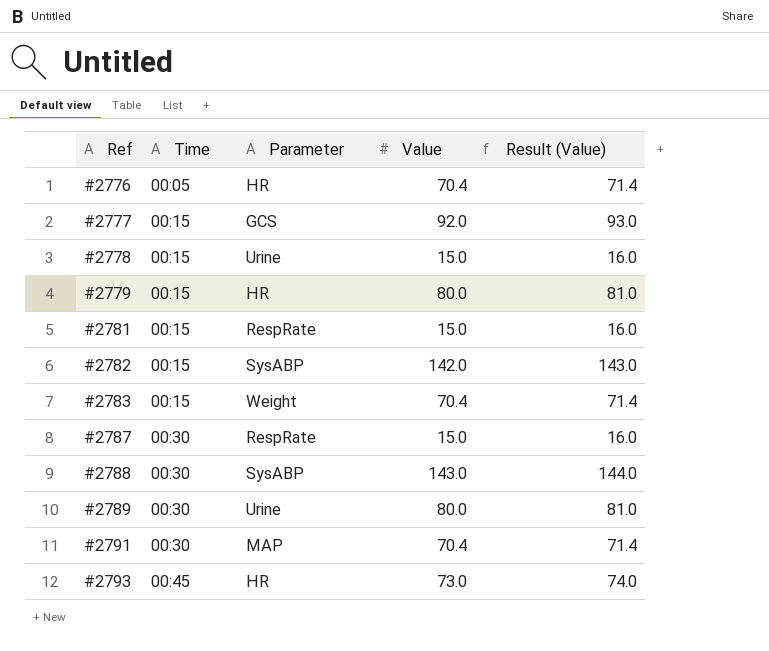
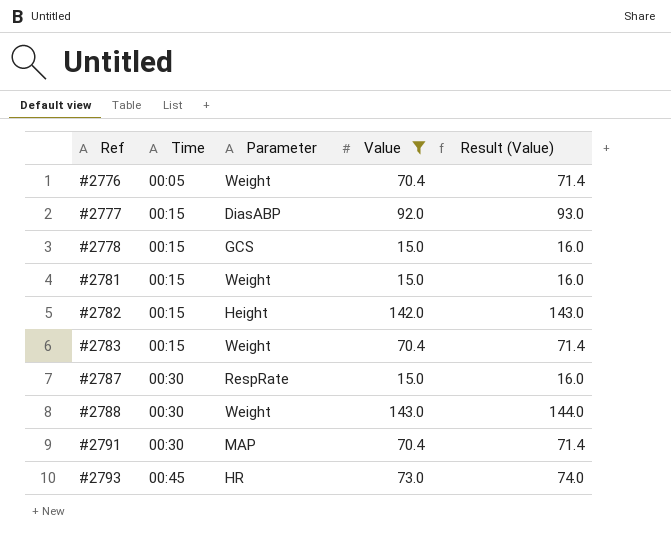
filter: none -> Value != 80.0
#2776 | Parameter: HR -> Weight
#2777 | Parameter: GCS -> DiasABP
#2778 | Parameter: Urine -> GCS
#2781 | Parameter: RespRate -> Weight
#2782 | Parameter: SysABP -> Height
#2788 | Parameter: SysABP -> Weight

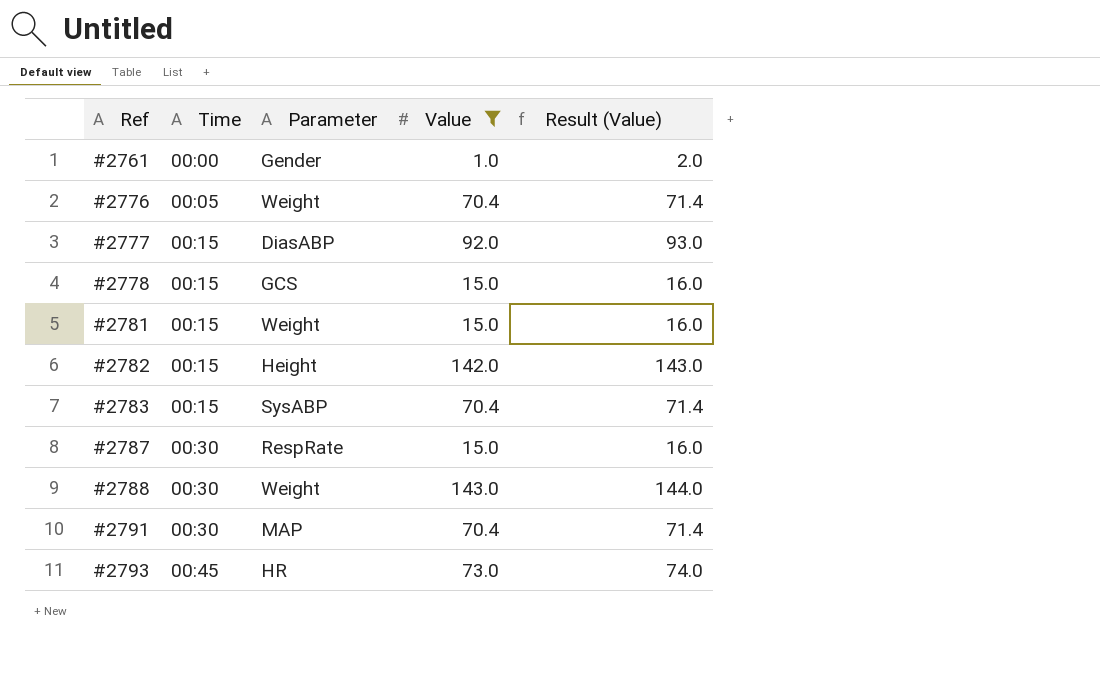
row #2761: none -> 00:00 | Gender | 1.0 | 2.0
#2783 | Parameter: Weight -> SysABP

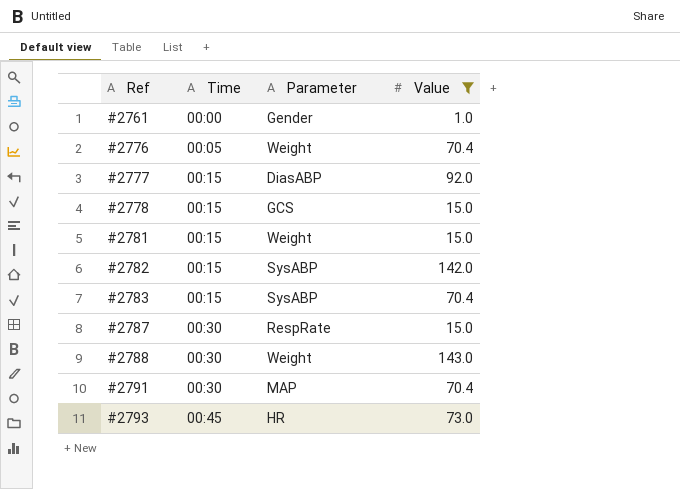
column Result (Value) | formula: [Value] + 1 -> none
#2782 | Parameter: Height -> SysABP

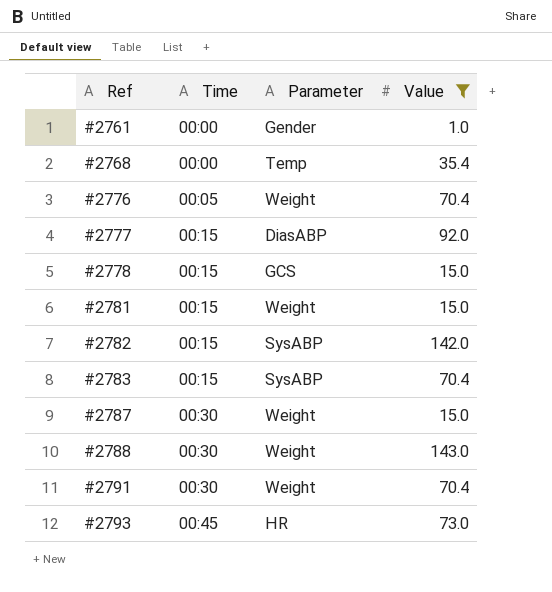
row #2768: none -> 00:00 | Temp | 35.4
#2787 | Parameter: RespRate -> Weight
#2791 | Parameter: MAP -> Weight

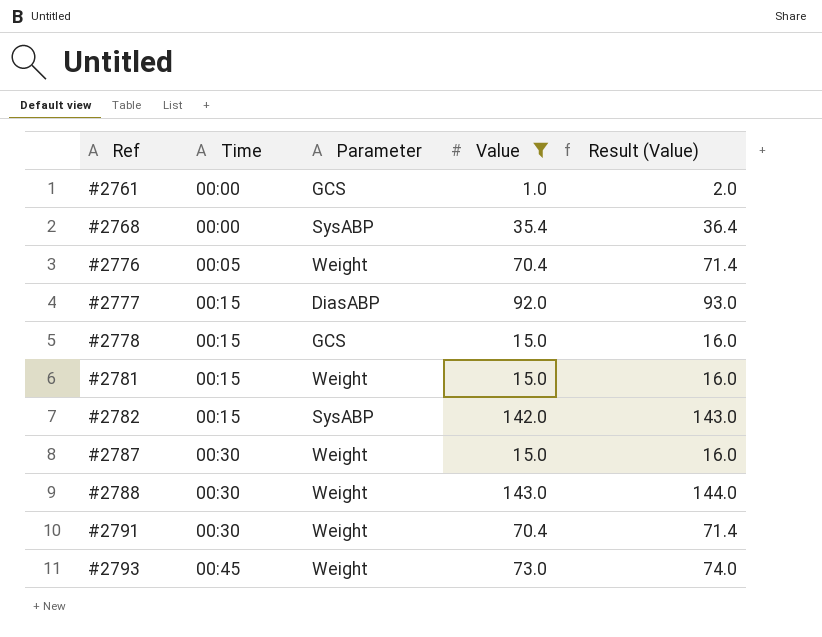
column Result (Value) | formula: none -> [Value] + 1
row #2783: 00:15 | SysABP | 70.4 -> none
#2761 | Parameter: Gender -> GCS
#2768 | Parameter: Temp -> SysABP
#2793 | Parameter: HR -> Weight

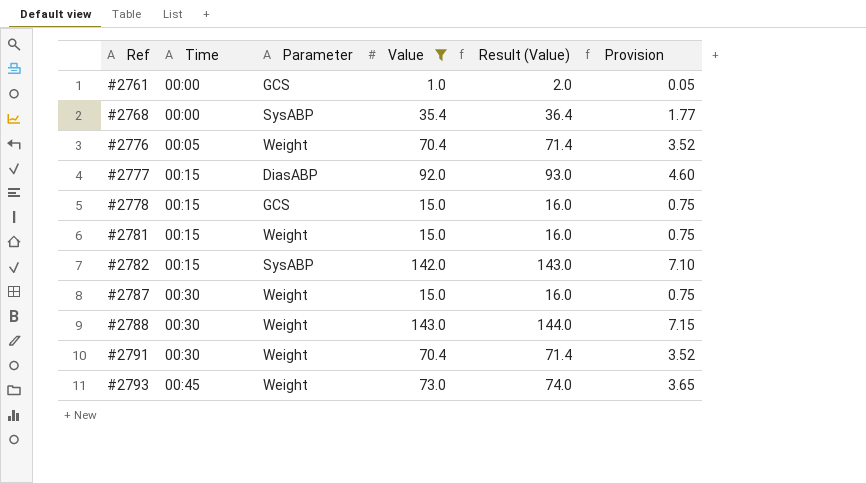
column Provision | formula: none -> [Value] * 0.05

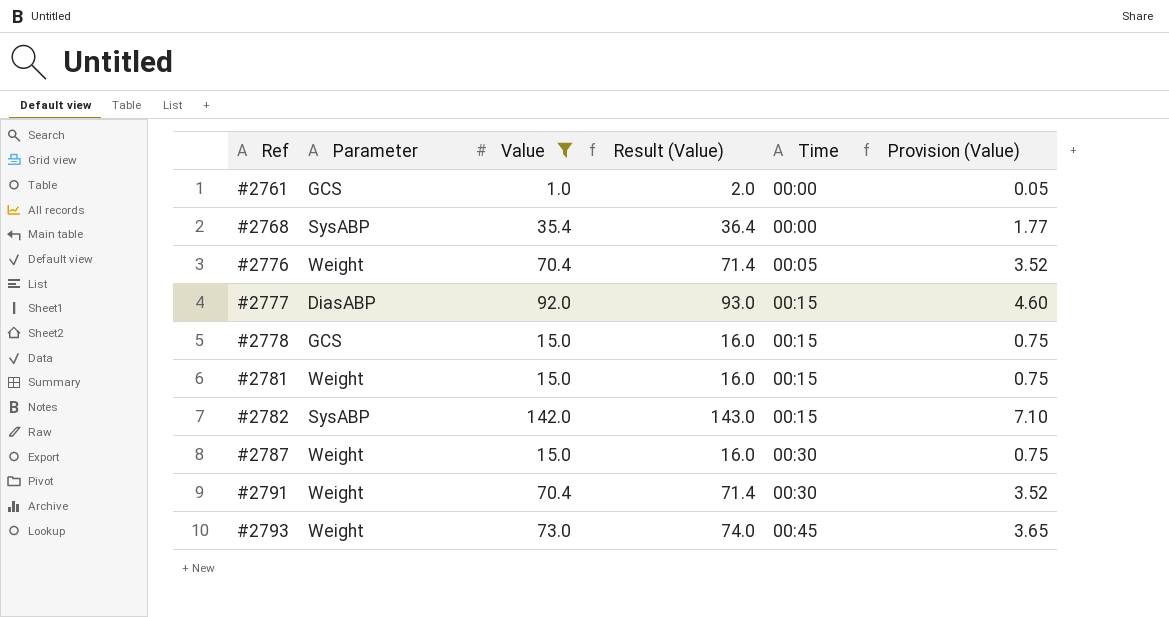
column Time | position: 2 -> 5
column name: Provision -> Provision (Value)
row #2788: 00:30 | Weight | 143.0 | 144.0 | 7.15 -> none

